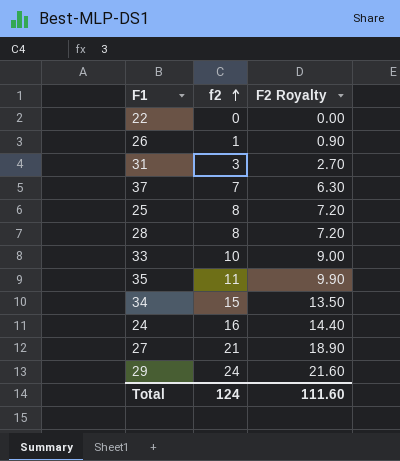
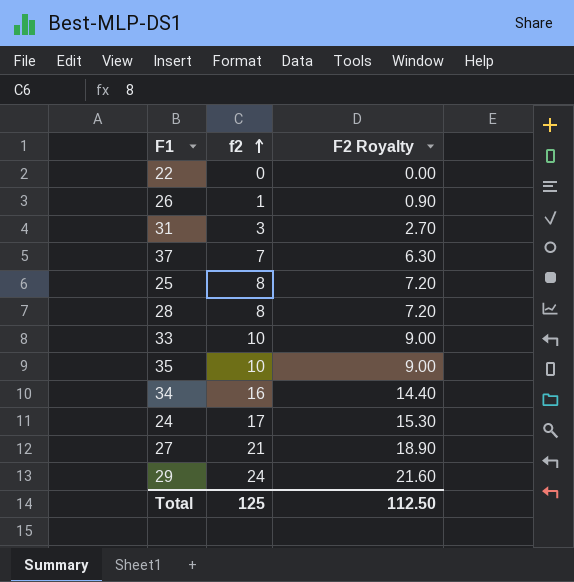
35 | f2: 11 -> 10
35 | F2 Royalty: 9.90 -> 9.00
34 | f2: 15 -> 16
34 | F2 Royalty: 13.50 -> 14.40
24 | f2: 16 -> 17
24 | F2 Royalty: 14.40 -> 15.30
Total | f2: 124 -> 125
Total | F2 Royalty: 111.60 -> 112.50

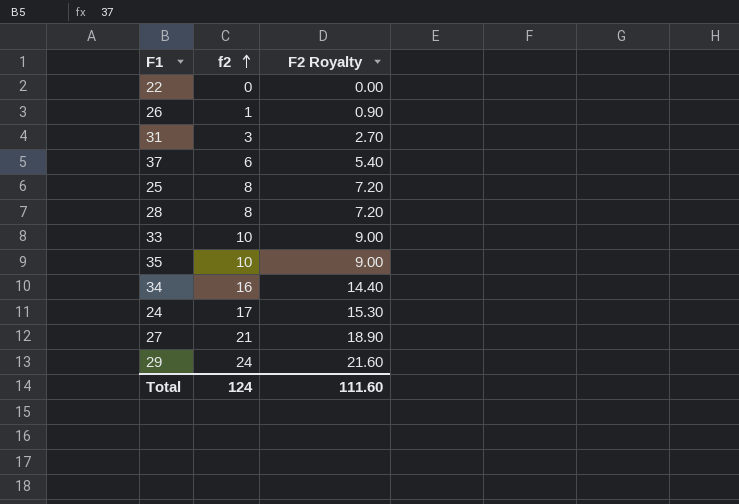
37 | f2: 7 -> 6
37 | F2 Royalty: 6.30 -> 5.40
Total | f2: 125 -> 124
Total | F2 Royalty: 112.50 -> 111.60

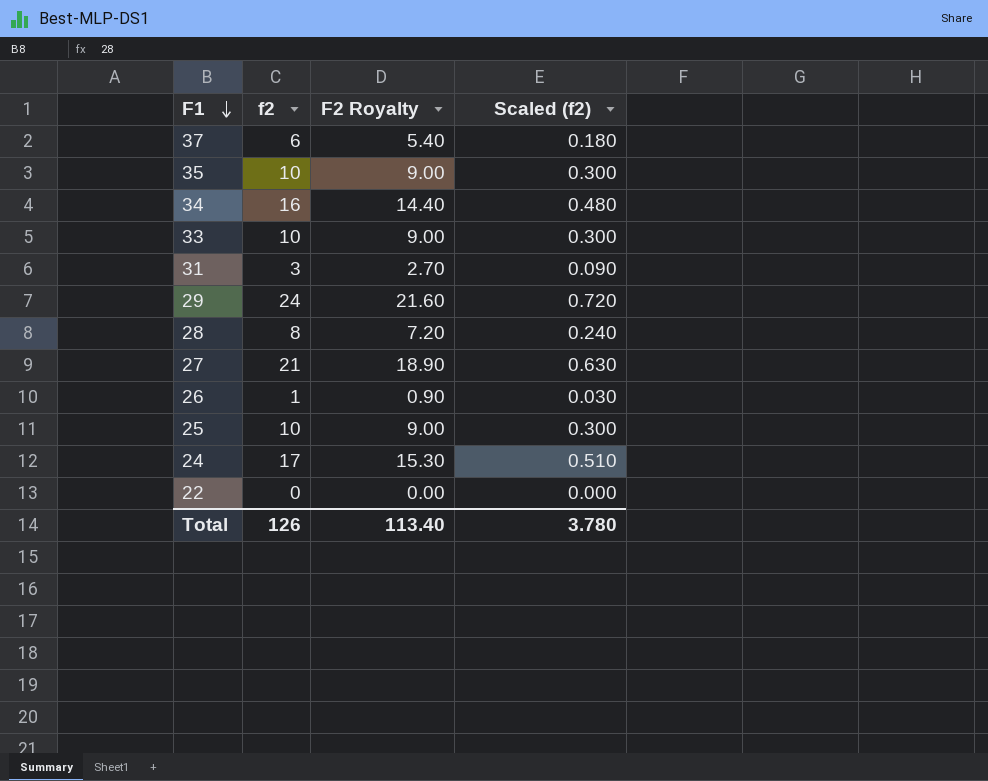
row order: f2 ascending -> F1 descending
column Scaled (f2) | formula: none -> [f2] * 0.03
25 | f2: 8 -> 10
25 | F2 Royalty: 7.20 -> 9.00
Total | f2: 124 -> 126
Total | F2 Royalty: 111.60 -> 113.40

